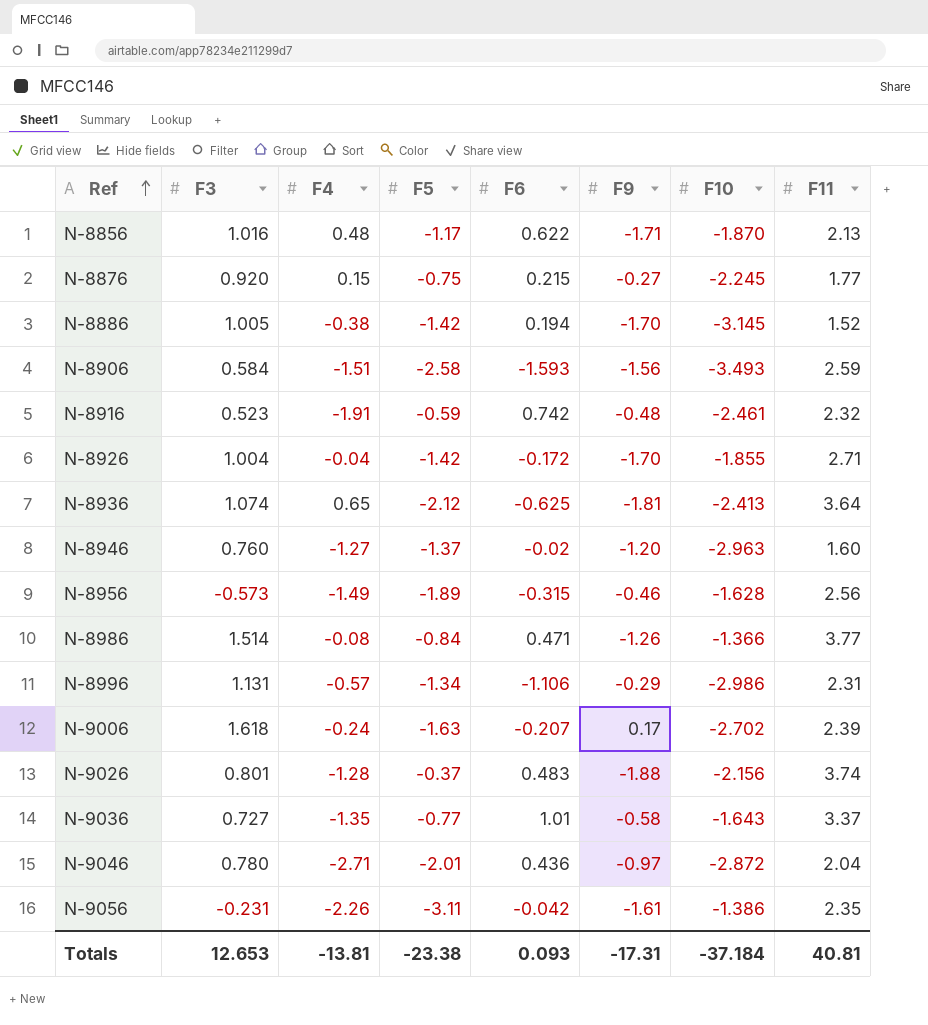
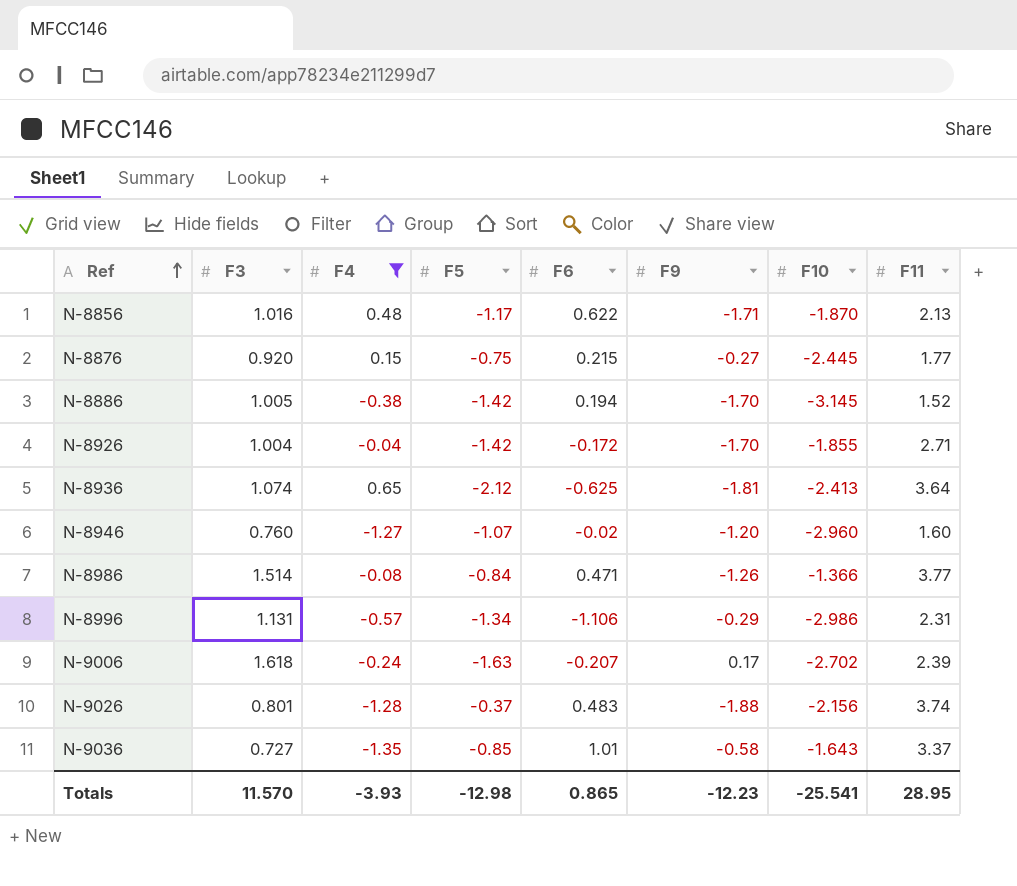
filter: none -> F4 >= -1.35
N-8876 | F10: -2.245 -> -2.445
N-8946 | F5: -1.37 -> -1.07
N-8946 | F10: -2.963 -> -2.960
N-9036 | F5: -0.77 -> -0.85
Totals | F3: 12.653 -> 11.570
Totals | F4: -13.81 -> -3.93
Totals | F5: -23.38 -> -12.98
Totals | F6: 0.093 -> 0.865
Totals | F9: -17.31 -> -12.23
Totals | F10: -37.184 -> -25.541
Totals | F11: 40.81 -> 28.95

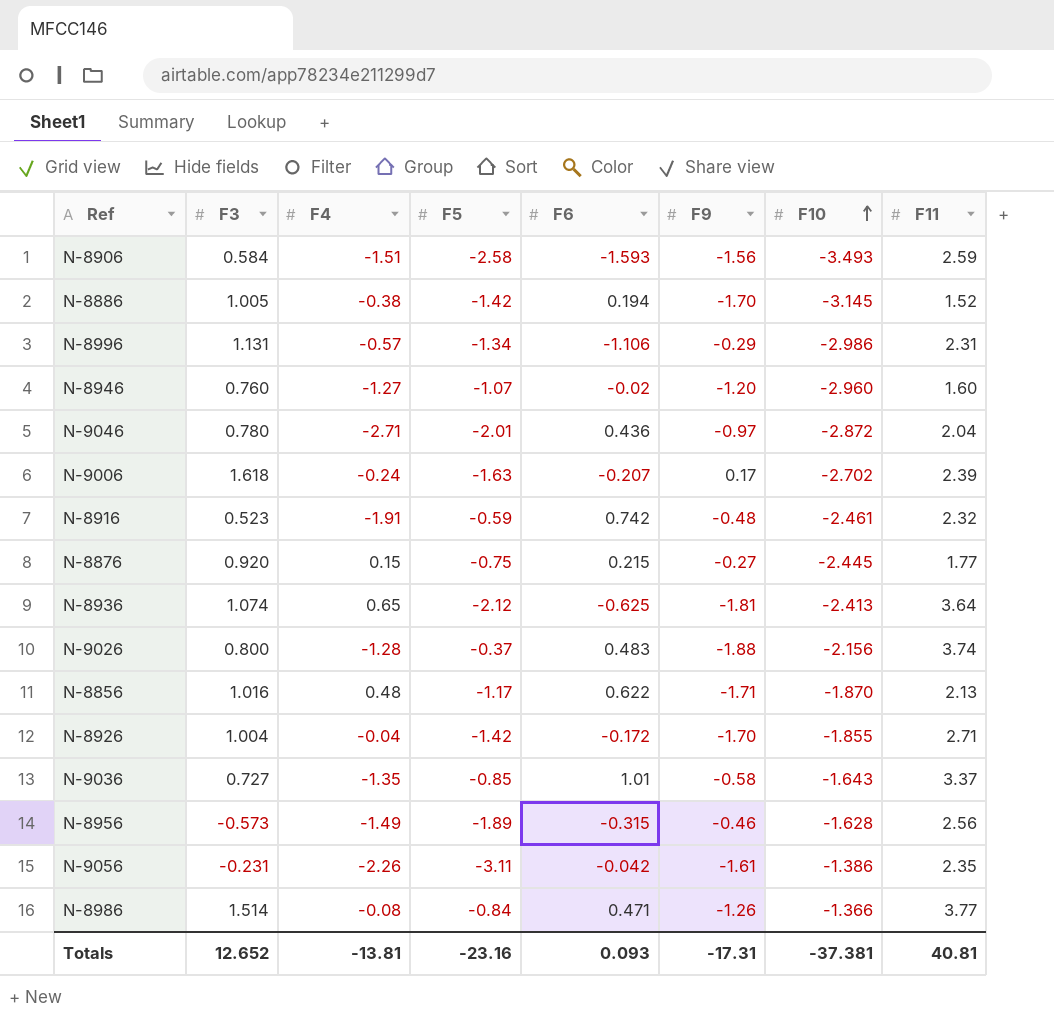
filter: F4 >= -1.35 -> none
row order: Ref ascending -> F10 ascending
N-9026 | F3: 0.801 -> 0.800
Totals | F3: 11.570 -> 12.652
Totals | F4: -3.93 -> -13.81
Totals | F5: -12.98 -> -23.16
Totals | F6: 0.865 -> 0.093
Totals | F9: -12.23 -> -17.31
Totals | F10: -25.541 -> -37.381
Totals | F11: 28.95 -> 40.81

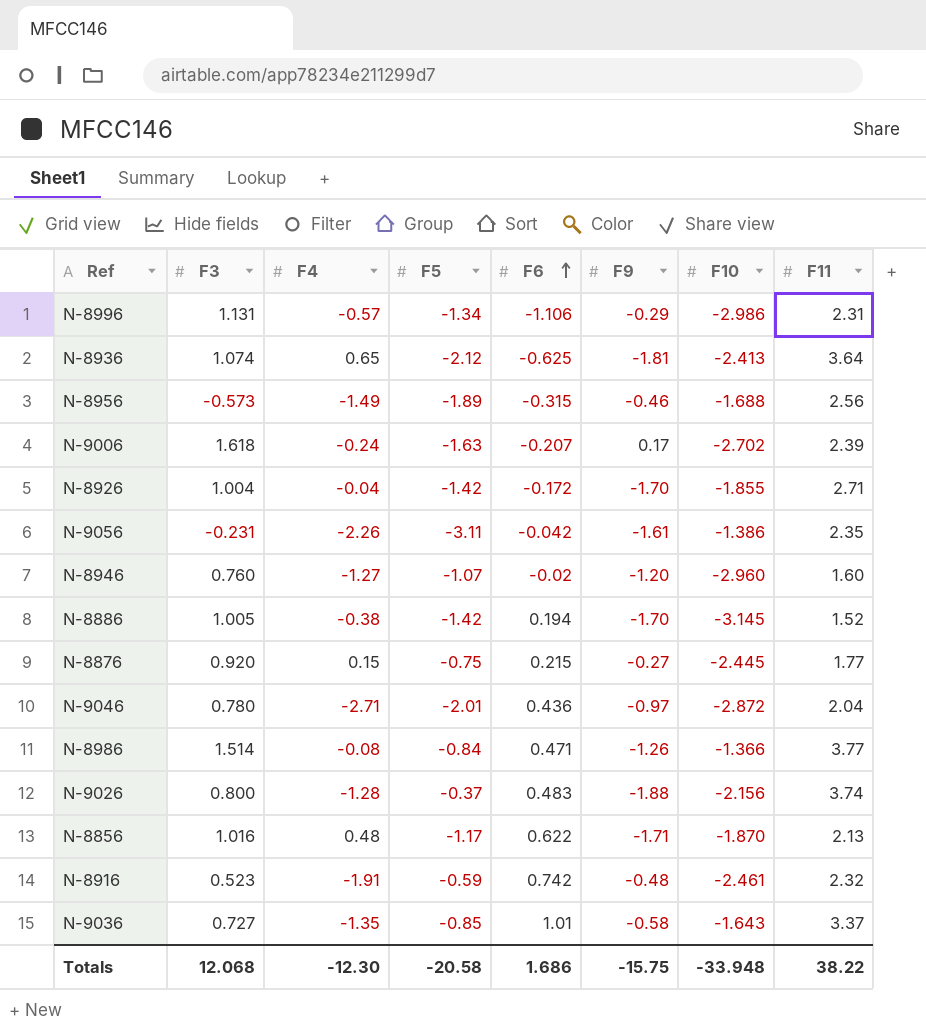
row order: F10 ascending -> F6 ascending
row N-8906: 0.584 | -1.51 | -2.58 | -1.593 | -1.56 | -3.493 | 2.59 -> none
N-8956 | F10: -1.628 -> -1.688
Totals | F3: 12.652 -> 12.068
Totals | F4: -13.81 -> -12.30
Totals | F5: -23.16 -> -20.58
Totals | F6: 0.093 -> 1.686
Totals | F9: -17.31 -> -15.75
Totals | F10: -37.381 -> -33.948
Totals | F11: 40.81 -> 38.22

